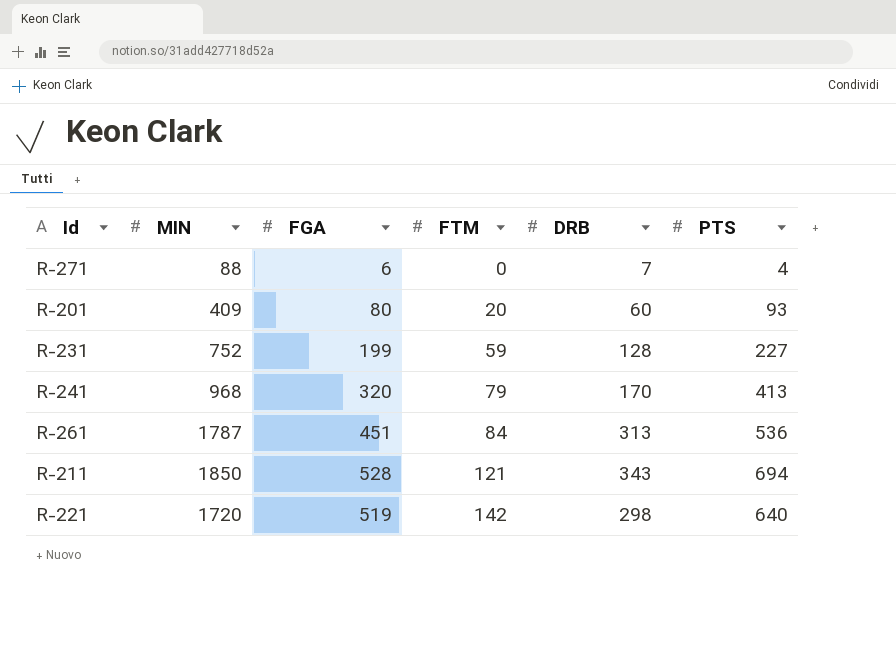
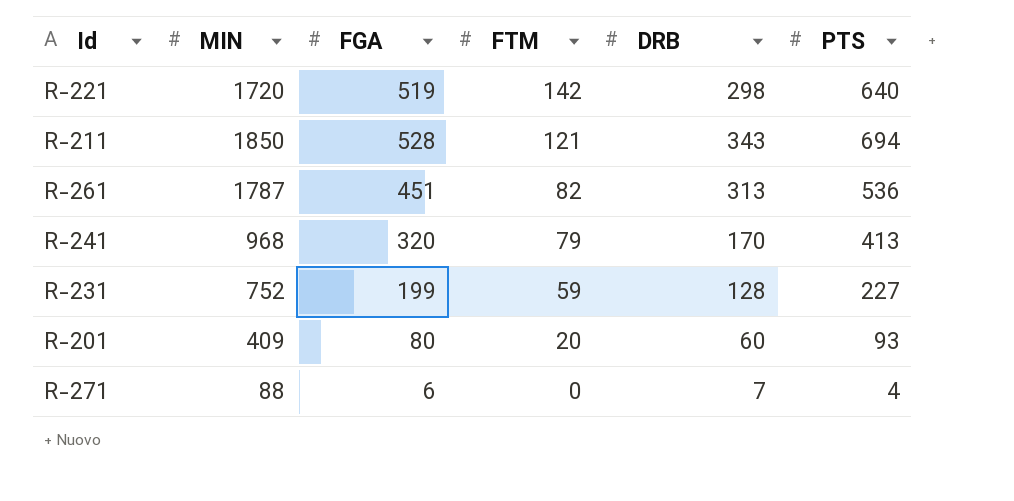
row order: FTM ascending -> FTM descending
R-261 | FTM: 84 -> 82

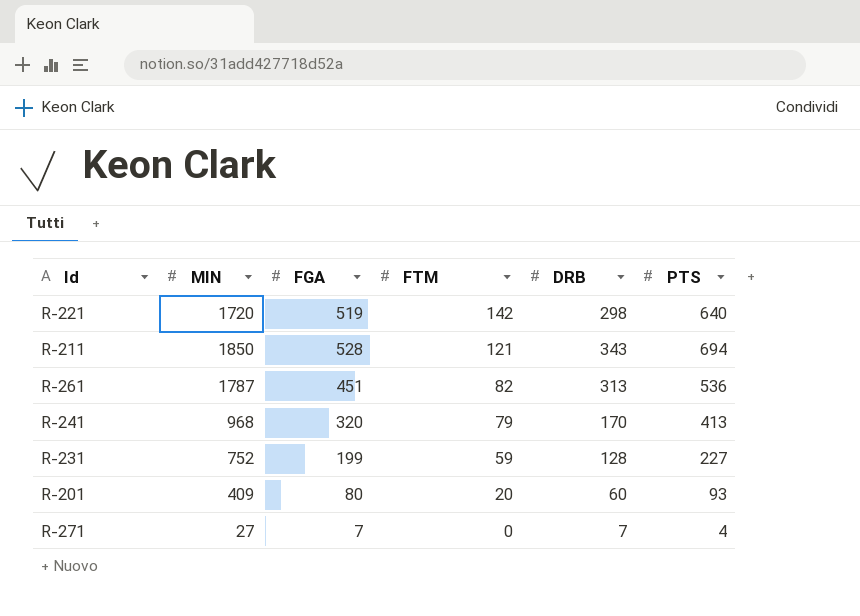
R-271 | MIN: 88 -> 27
R-271 | FGA: 6 -> 7

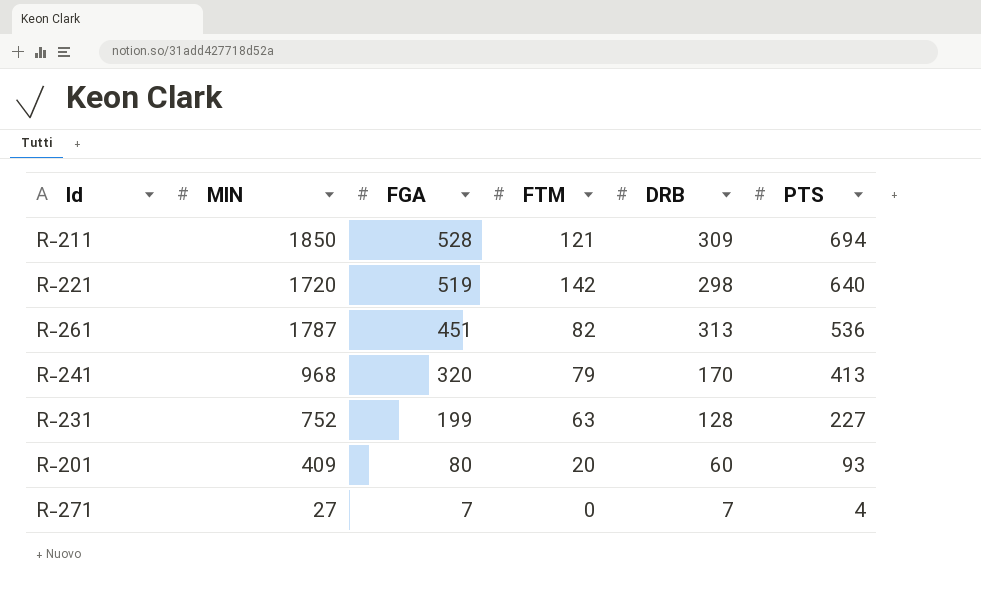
row order: FTM descending -> FGA descending
R-211 | DRB: 343 -> 309
R-231 | FTM: 59 -> 63

